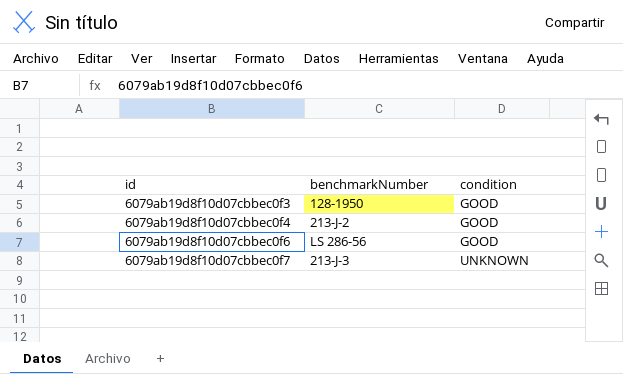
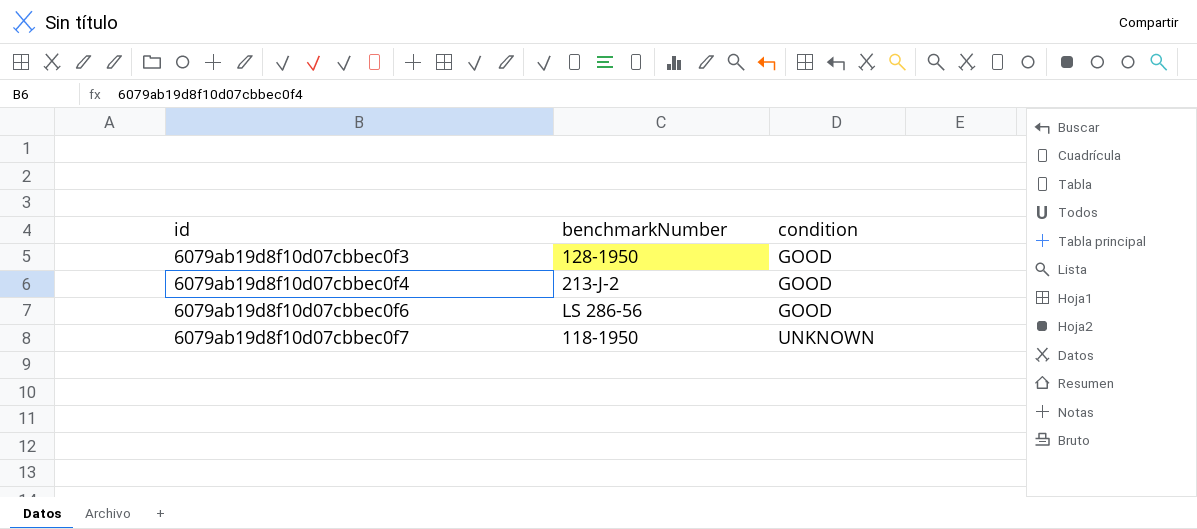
6079ab19d8f10d07cbbec0f7 | benchmarkNumber: 213-J-3 -> 118-1950

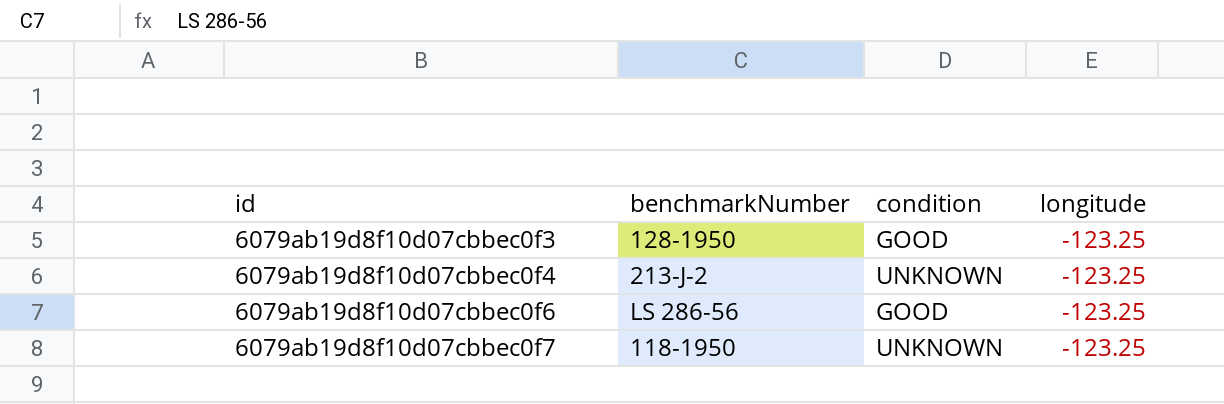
column longitude | position: none -> 4
6079ab19d8f10d07cbbec0f4 | condition: GOOD -> UNKNOWN

